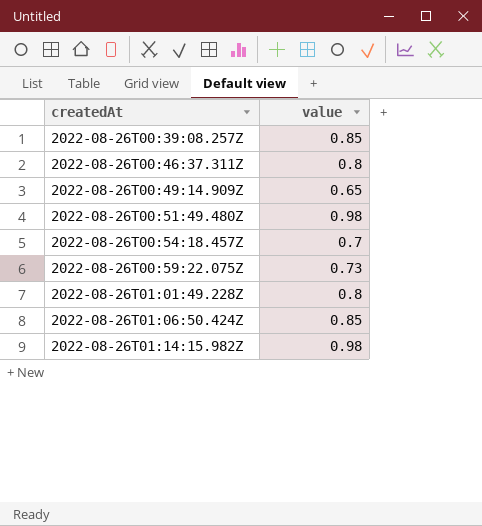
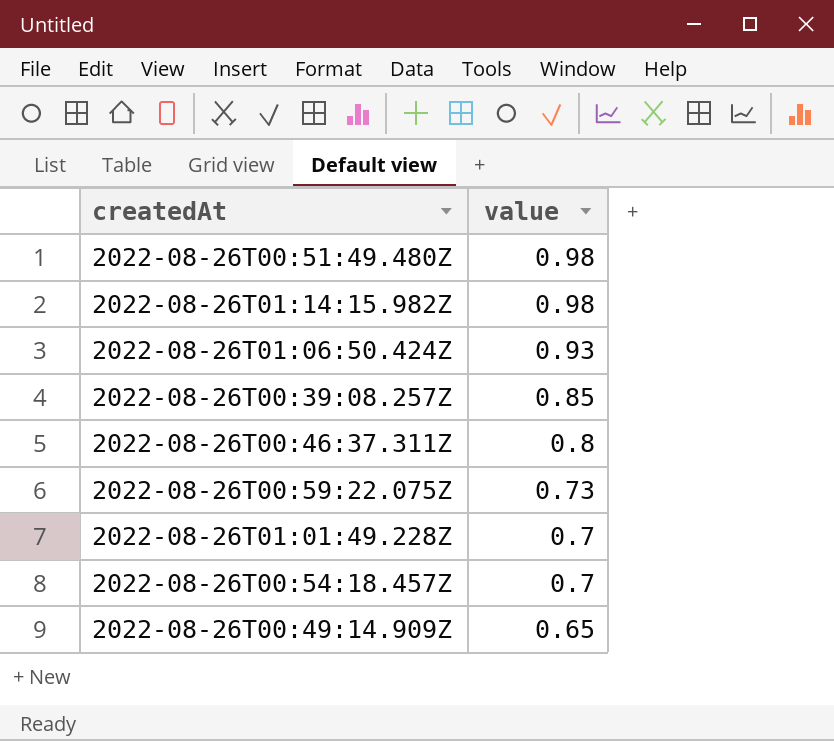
row order: createdAt ascending -> value descending
2022-08-26T01:06:50.424Z | value: 0.85 -> 0.93
2022-08-26T01:01:49.228Z | value: 0.8 -> 0.7

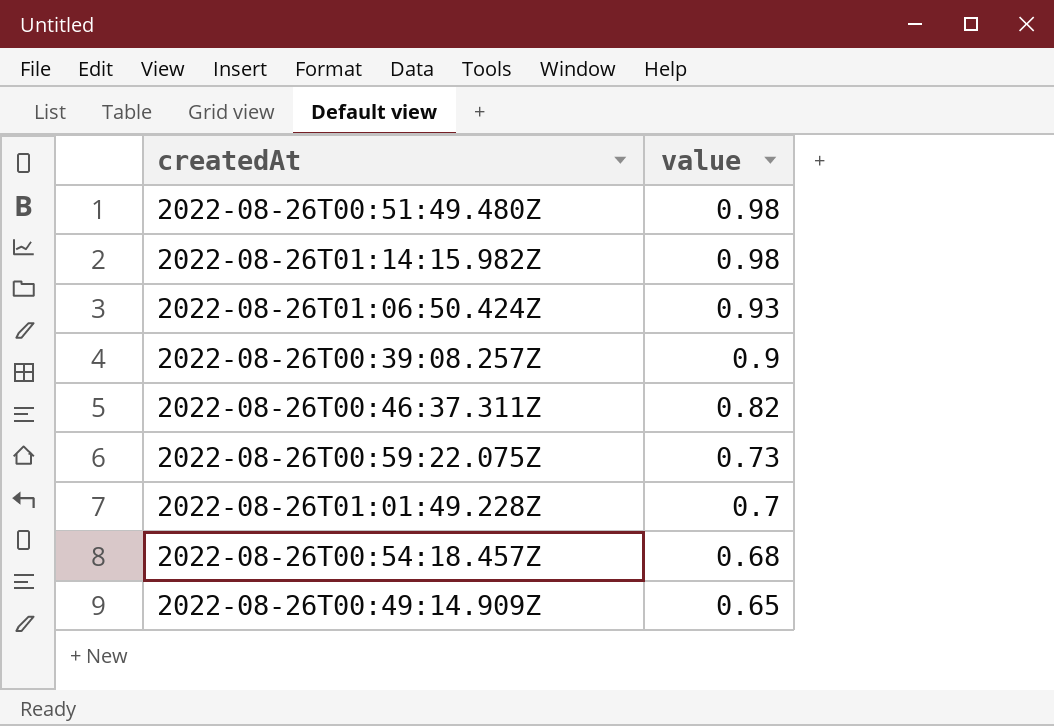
2022-08-26T00:39:08.257Z | value: 0.85 -> 0.9
2022-08-26T00:46:37.311Z | value: 0.8 -> 0.82
2022-08-26T00:54:18.457Z | value: 0.7 -> 0.68

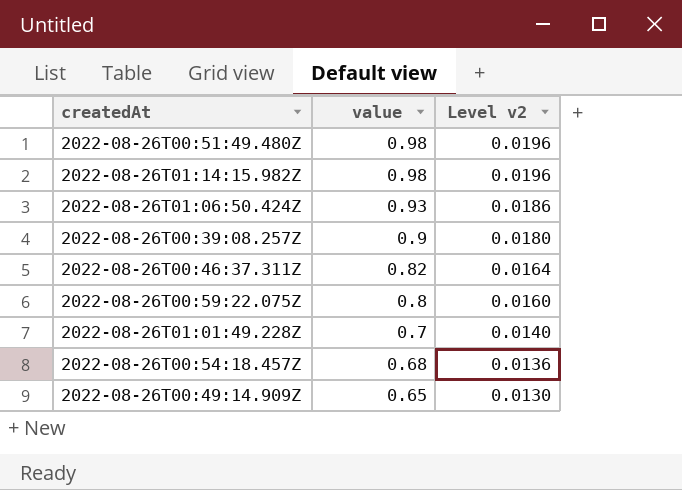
column Level v2 | formula: none -> [value] * 0.02
2022-08-26T00:59:22.075Z | value: 0.73 -> 0.8

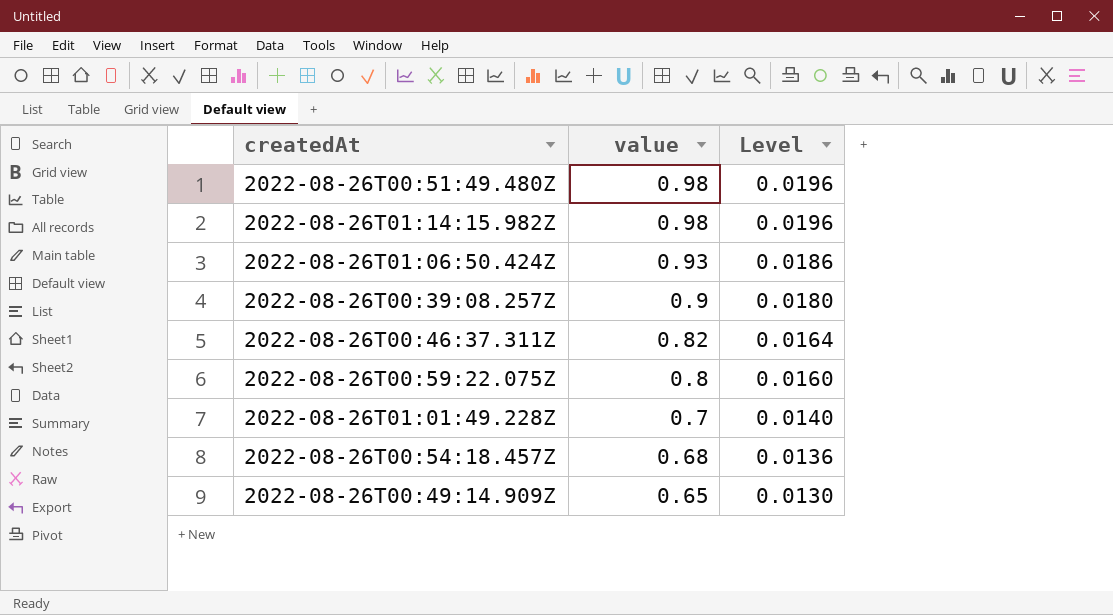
column name: Level v2 -> Level

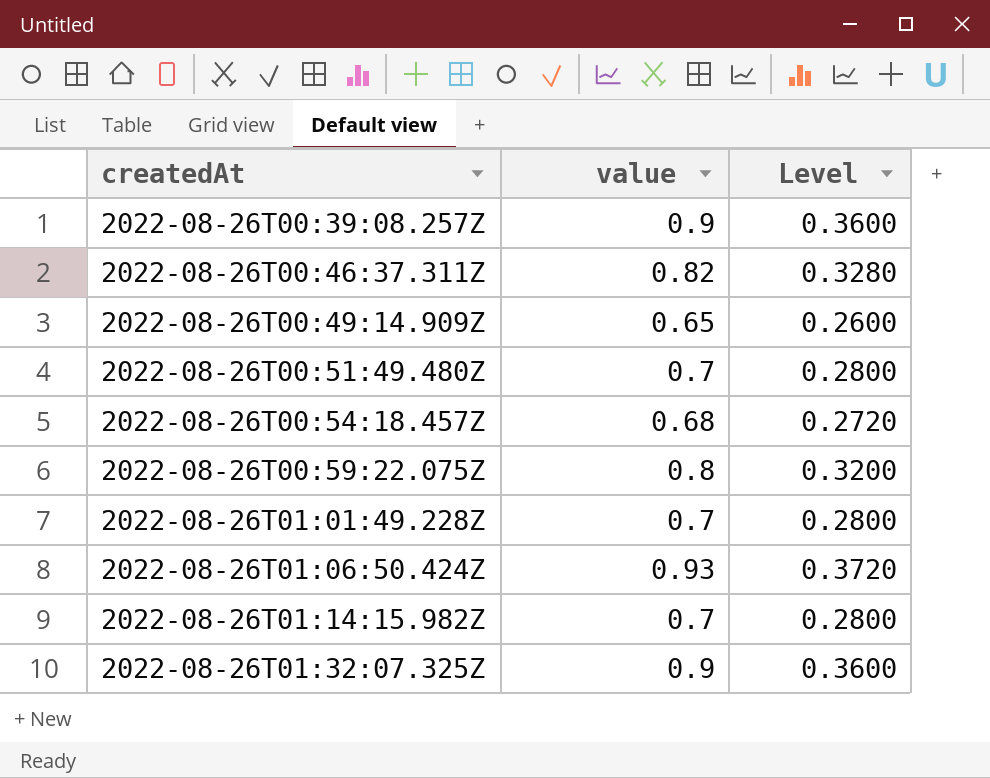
row order: value descending -> createdAt ascending
column Level | formula: [value] * 0.02 -> [value] * 0.4
2022-08-26T00:51:49.480Z | value: 0.98 -> 0.7
2022-08-26T01:14:15.982Z | value: 0.98 -> 0.7
row 2022-08-26T01:32:07.325Z: none -> 0.9 | 0.3600

